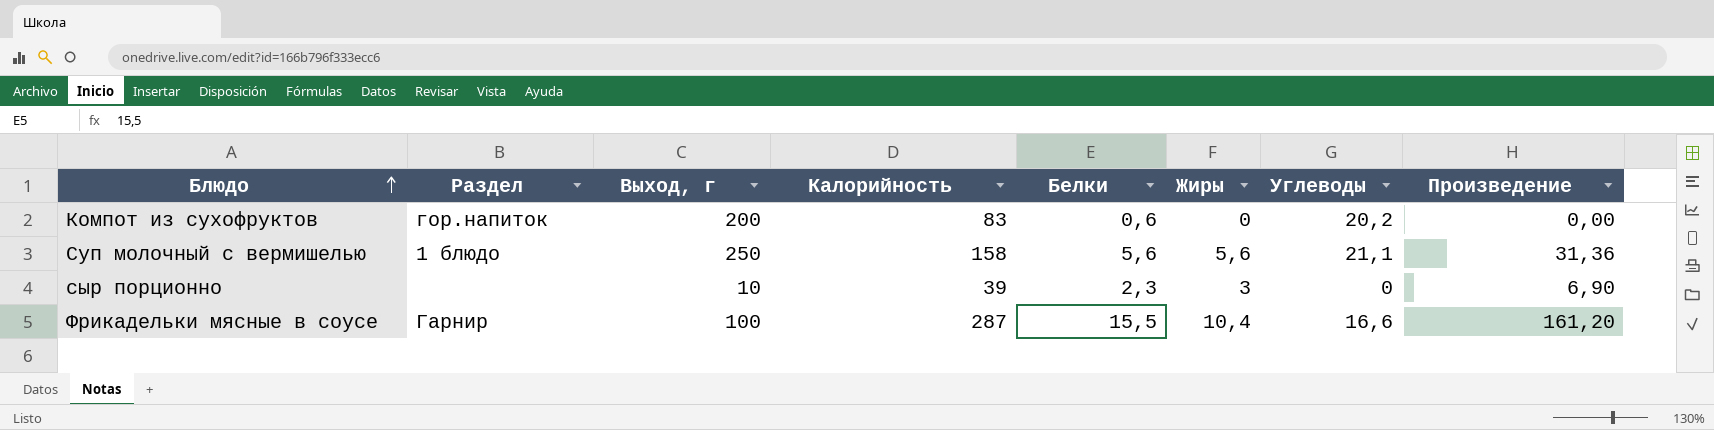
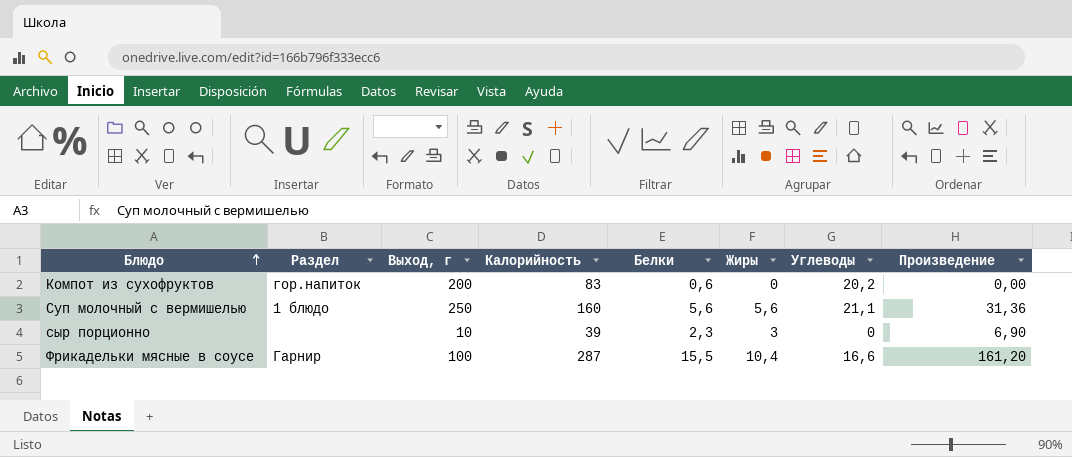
Суп молочный с вермишелью | Калорийность: 158 -> 160

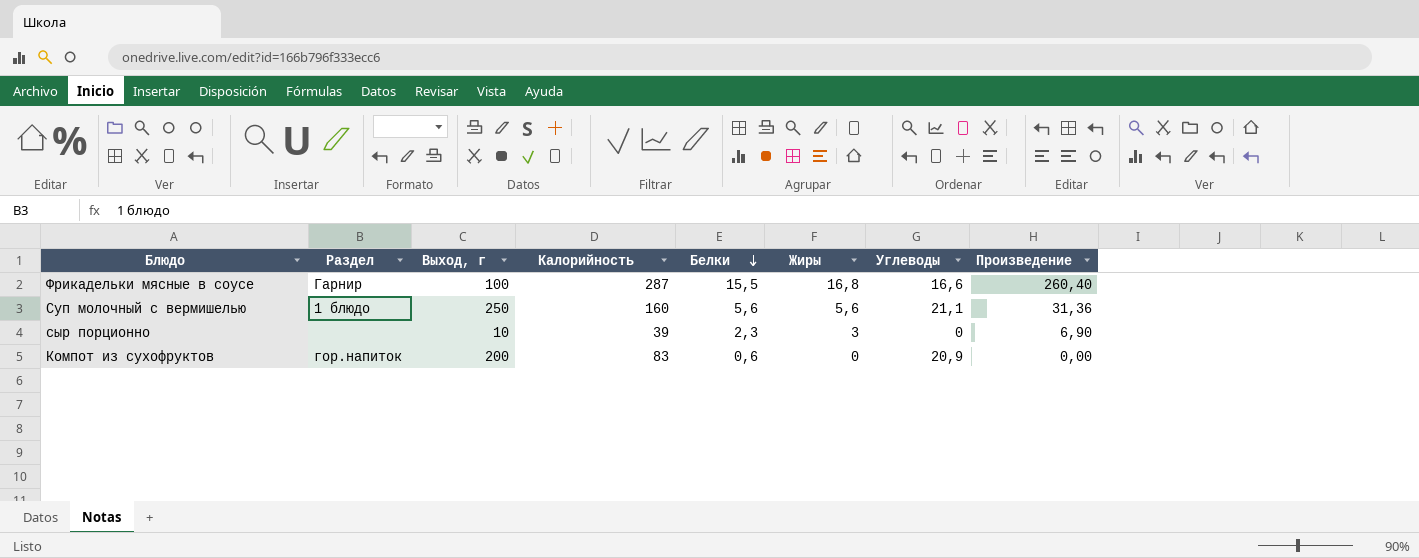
row order: Блюдо ascending -> Белки descending
Фрикадельки мясные в соусе | Жиры: 10,4 -> 16,8
Фрикадельки мясные в соусе | Произведение: 161,20 -> 260,40
Компот из сухофруктов | Углеводы: 20,2 -> 20,9

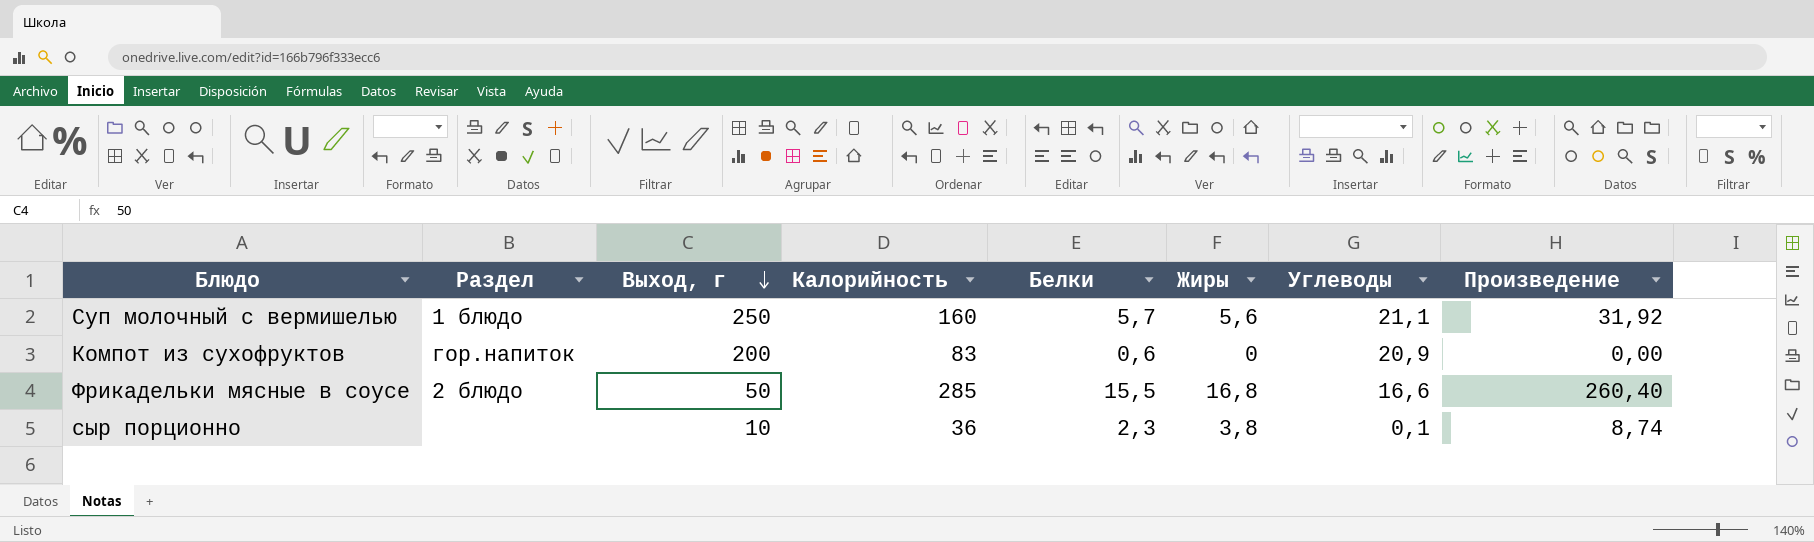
row order: Белки descending -> Выход, г descending
Суп молочный с вермишелью | Белки: 5,6 -> 5,7
Суп молочный с вермишелью | Произведение: 31,36 -> 31,92
Фрикадельки мясные в соусе | Раздел: Гарнир -> 2 блюдо
Фрикадельки мясные в соусе | Выход, г: 100 -> 50
Фрикадельки мясные в соусе | Калорийность: 287 -> 285
сыр порционно | Калорийность: 39 -> 36
сыр порционно | Жиры: 3 -> 3,8
сыр порционно | Углеводы: 0 -> 0,1
сыр порционно | Произведение: 6,90 -> 8,74

